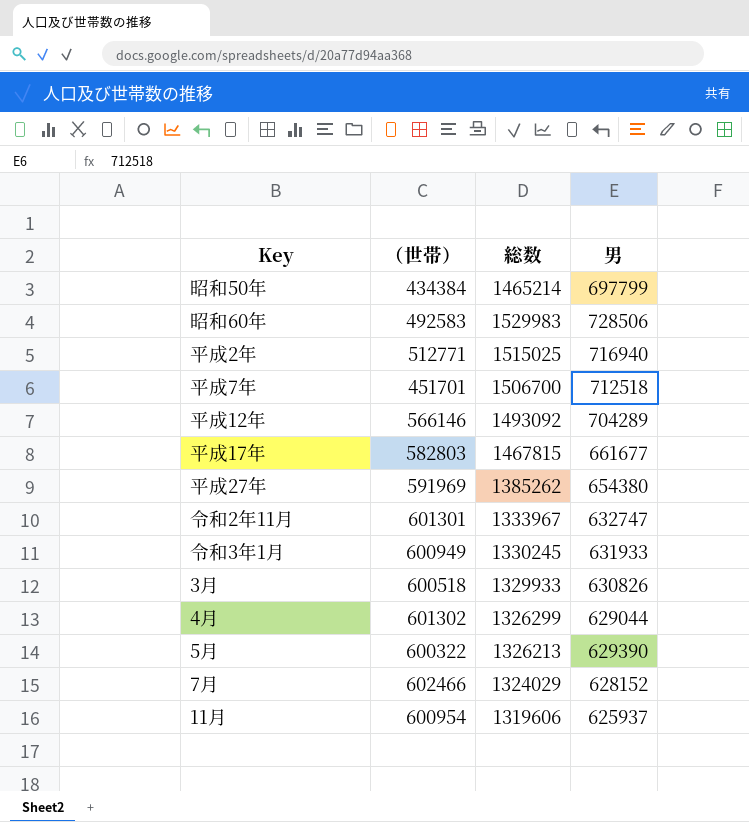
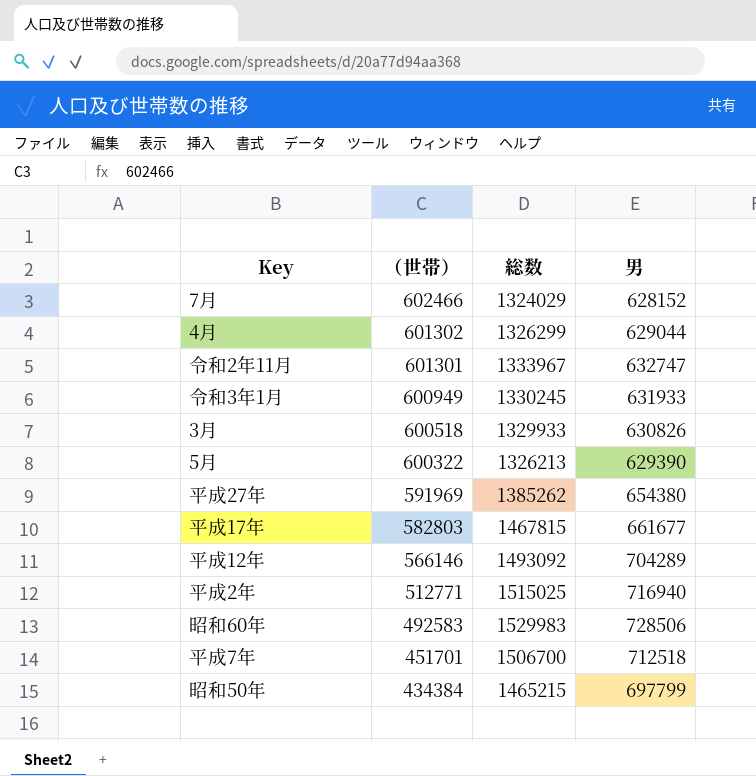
row order: none -> （世帯） descending
row 11月: 600954 | 1319606 | 625937 -> none
昭和50年 | 総数: 1465214 -> 1465215

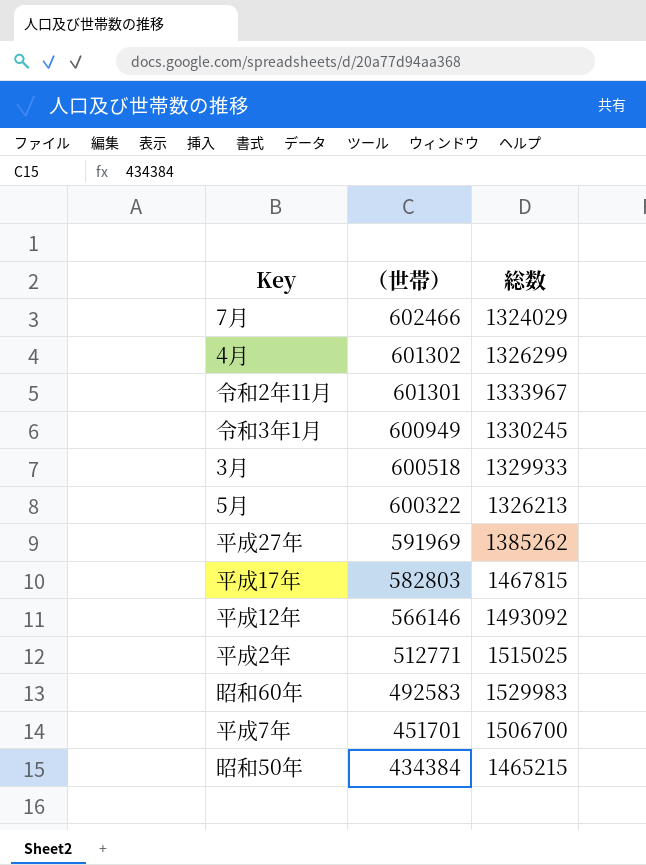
column 男 | position: 4 -> none

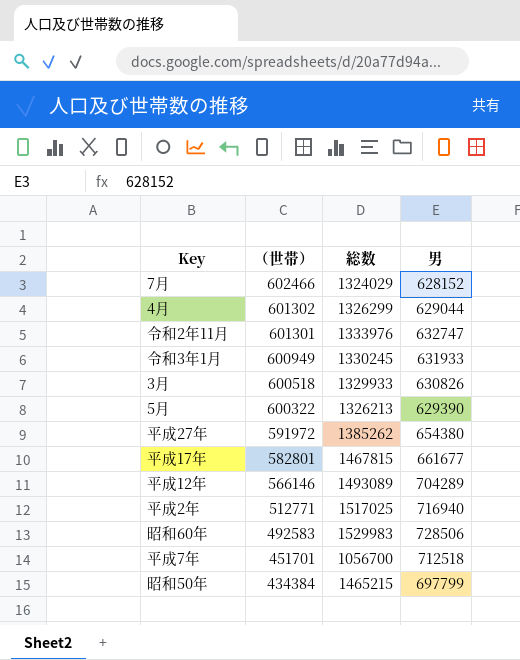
column 男 | position: none -> 4
令和2年11月 | 総数: 1333967 -> 1333976
平成27年 | （世帯）: 591969 -> 591972
平成17年 | （世帯）: 582803 -> 582801
平成12年 | 総数: 1493092 -> 1493089
平成2年 | 総数: 1515025 -> 1517025
平成7年 | 総数: 1506700 -> 1056700

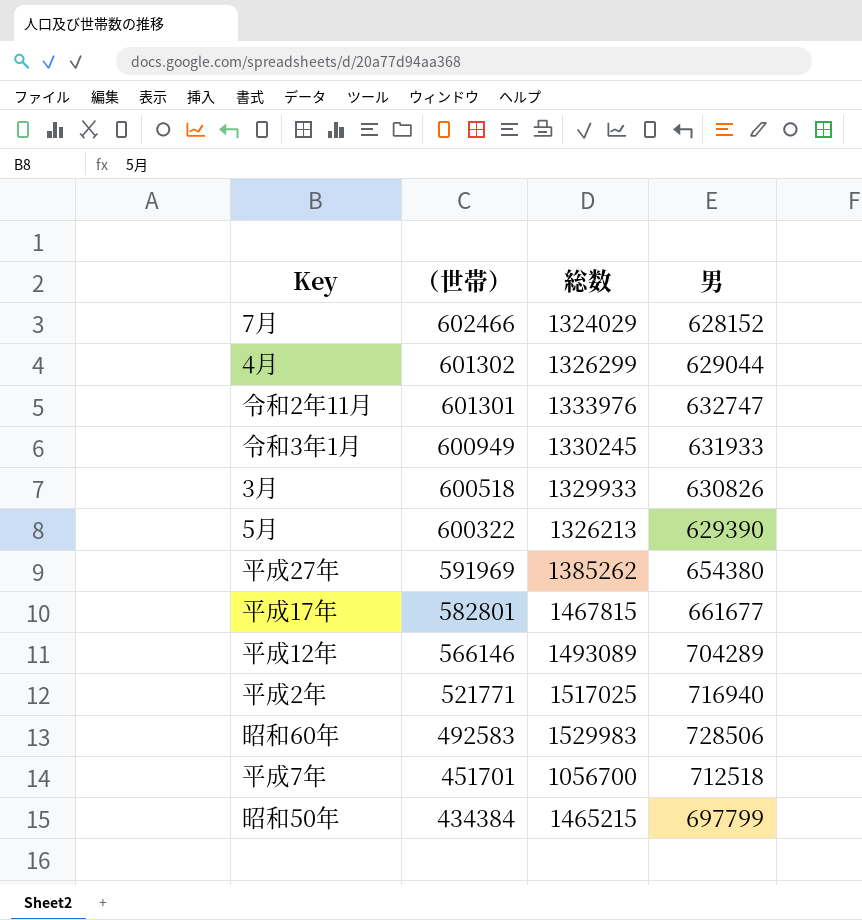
平成27年 | （世帯）: 591972 -> 591969
平成2年 | （世帯）: 512771 -> 521771

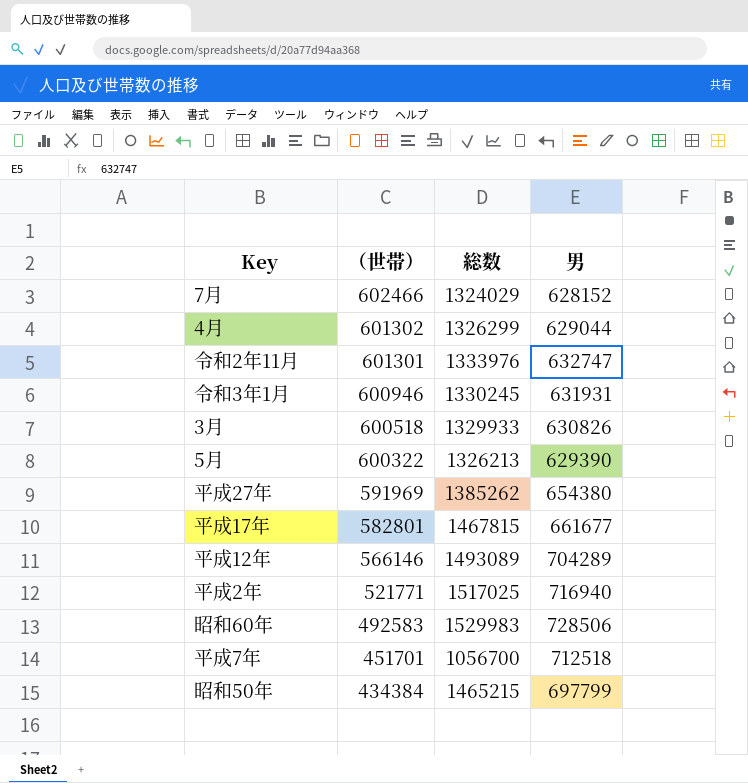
令和3年1月 | （世帯）: 600949 -> 600946
令和3年1月 | 男: 631933 -> 631931

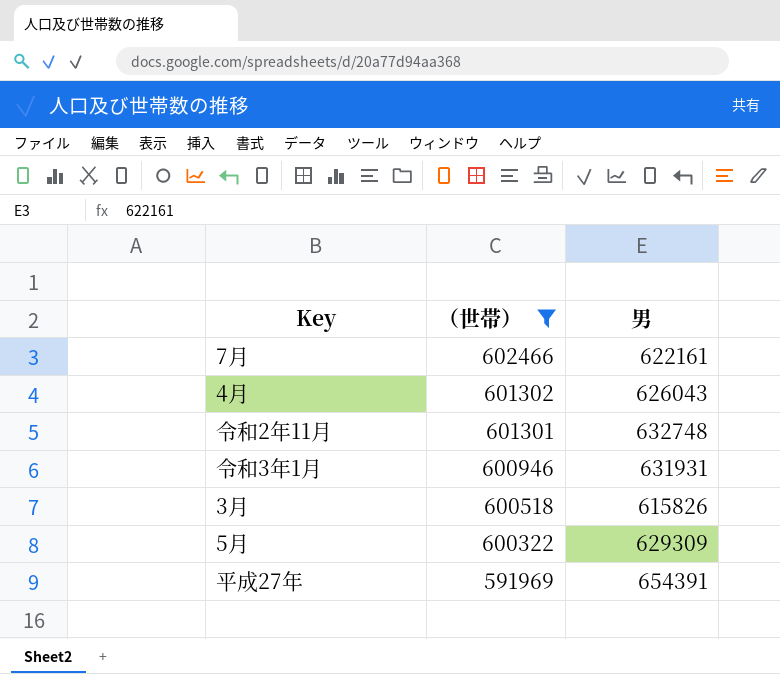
filter: none -> （世帯） >= 591969
column 総数 | position: 3 -> none
7月 | 男: 628152 -> 622161
4月 | 男: 629044 -> 626043
令和2年11月 | 男: 632747 -> 632748
3月 | 男: 630826 -> 615826
5月 | 男: 629390 -> 629309
平成27年 | 男: 654380 -> 654391

